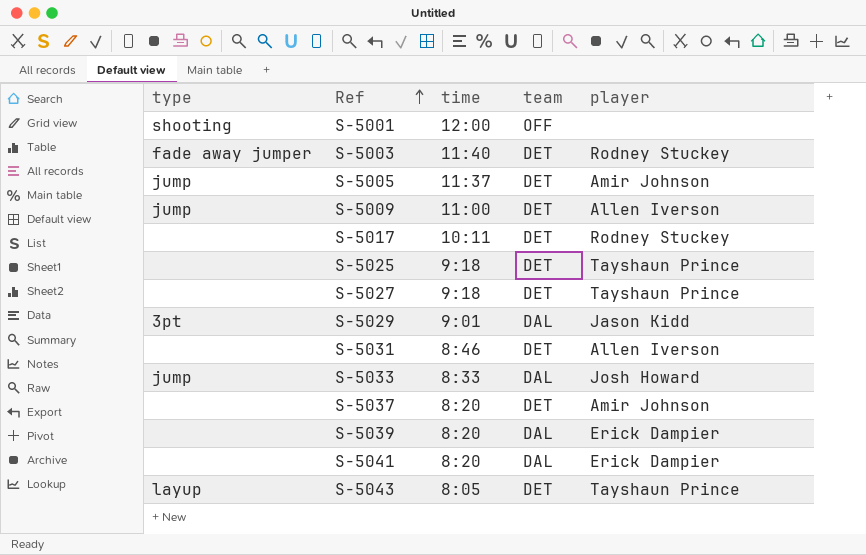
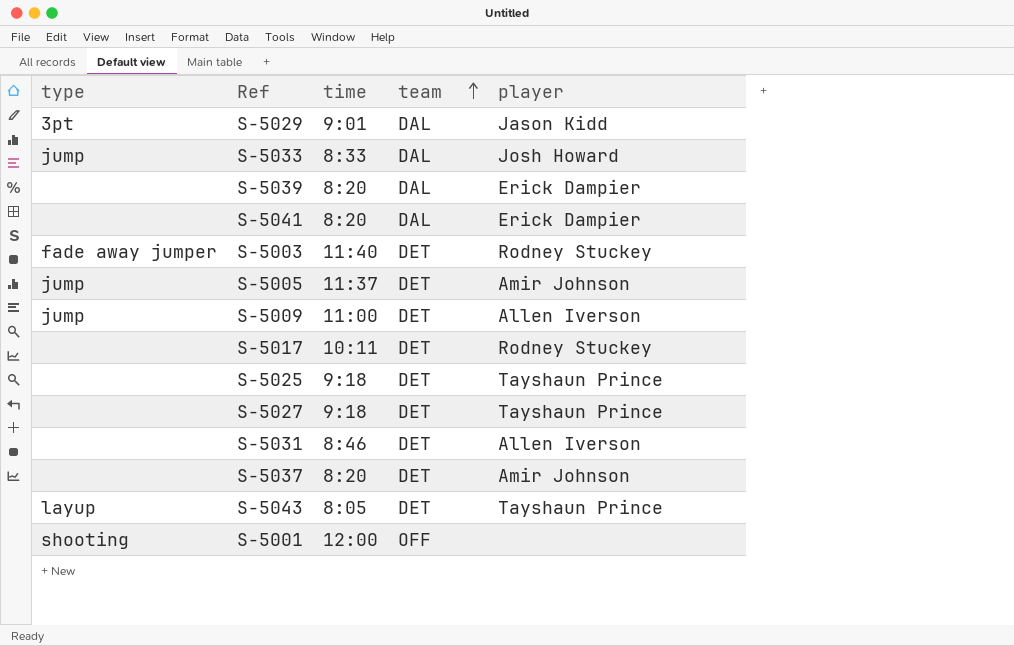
row order: Ref ascending -> team ascending

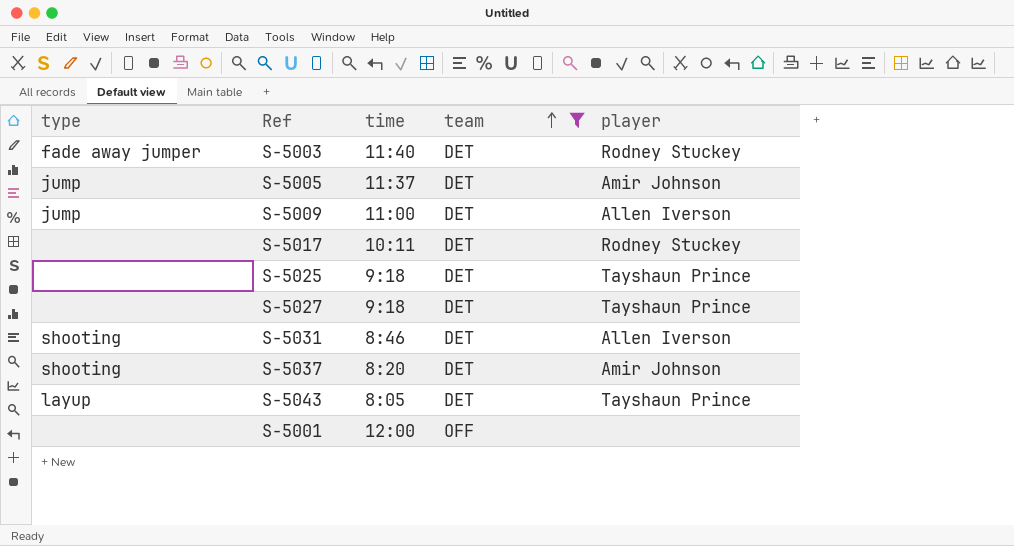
filter: none -> team != DAL
S-5031 | type: none -> shooting
S-5037 | type: none -> shooting
S-5001 | type: shooting -> none

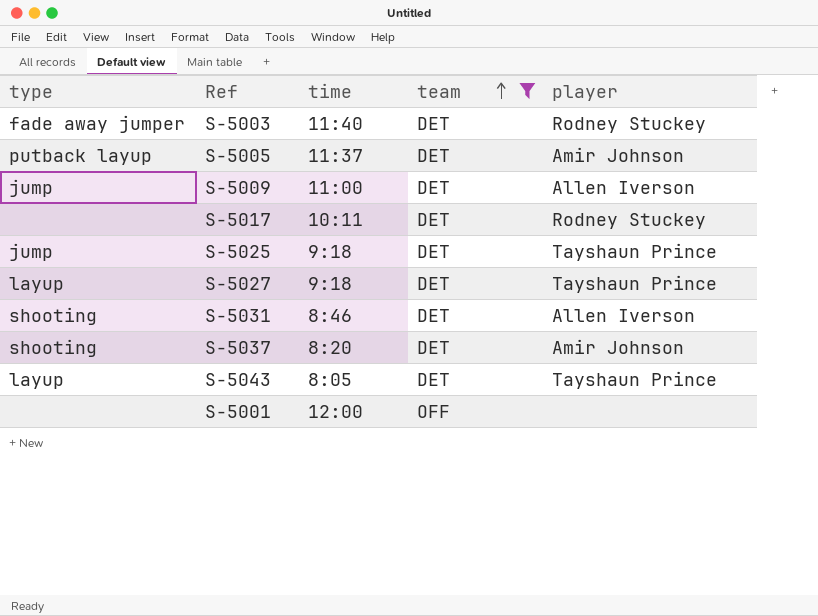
S-5005 | type: jump -> putback layup
S-5025 | type: none -> jump
S-5027 | type: none -> layup

